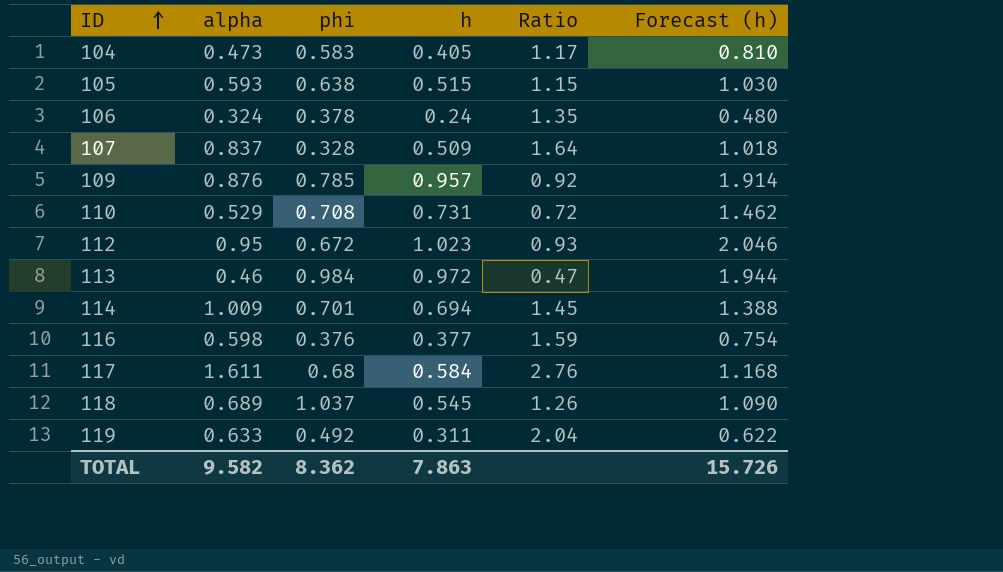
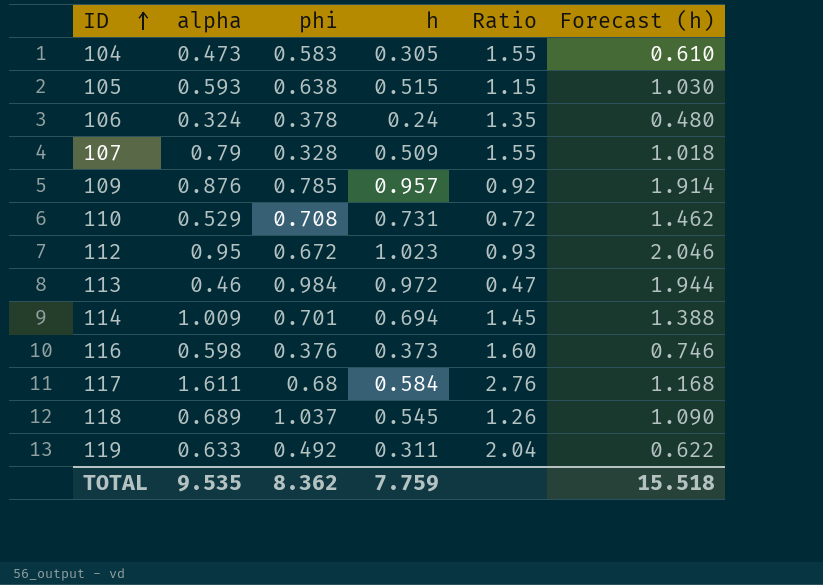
104 | h: 0.405 -> 0.305
104 | Ratio: 1.17 -> 1.55
104 | Forecast (h): 0.810 -> 0.610
107 | alpha: 0.837 -> 0.79
107 | Ratio: 1.64 -> 1.55
116 | h: 0.377 -> 0.373
116 | Ratio: 1.59 -> 1.60
116 | Forecast (h): 0.754 -> 0.746
TOTAL | alpha: 9.582 -> 9.535
TOTAL | h: 7.863 -> 7.759
TOTAL | Forecast (h): 15.726 -> 15.518

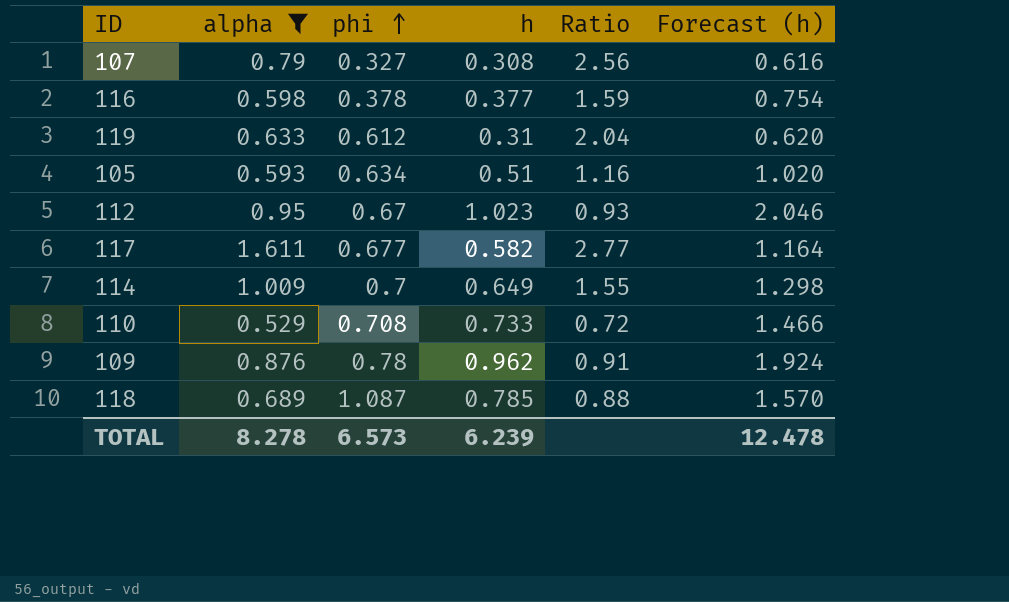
filter: none -> alpha >= 0.529
row order: ID ascending -> phi ascending
107 | phi: 0.328 -> 0.327
107 | h: 0.509 -> 0.308
107 | Ratio: 1.55 -> 2.56
107 | Forecast (h): 1.018 -> 0.616
116 | phi: 0.376 -> 0.378
116 | h: 0.373 -> 0.377
116 | Ratio: 1.60 -> 1.59
116 | Forecast (h): 0.746 -> 0.754
119 | phi: 0.492 -> 0.612
119 | h: 0.311 -> 0.31
119 | Forecast (h): 0.622 -> 0.620
105 | phi: 0.638 -> 0.634
105 | h: 0.515 -> 0.51
105 | Ratio: 1.15 -> 1.16
105 | Forecast (h): 1.030 -> 1.020
112 | phi: 0.672 -> 0.67
117 | phi: 0.68 -> 0.677
117 | h: 0.584 -> 0.582
117 | Ratio: 2.76 -> 2.77
117 | Forecast (h): 1.168 -> 1.164
114 | phi: 0.701 -> 0.7
114 | h: 0.694 -> 0.649
114 | Ratio: 1.45 -> 1.55
114 | Forecast (h): 1.388 -> 1.298
110 | h: 0.731 -> 0.733
110 | Forecast (h): 1.462 -> 1.466
109 | phi: 0.785 -> 0.78
109 | h: 0.957 -> 0.962
109 | Ratio: 0.92 -> 0.91
109 | Forecast (h): 1.914 -> 1.924
118 | phi: 1.037 -> 1.087
118 | h: 0.545 -> 0.785
118 | Ratio: 1.26 -> 0.88
118 | Forecast (h): 1.090 -> 1.570
TOTAL | alpha: 9.535 -> 8.278
TOTAL | phi: 8.362 -> 6.573
TOTAL | h: 7.759 -> 6.239
TOTAL | Forecast (h): 15.518 -> 12.478

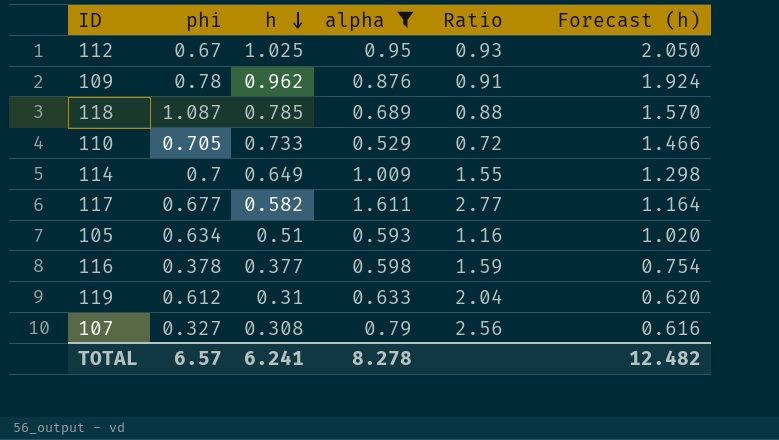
row order: phi ascending -> h descending
column alpha | position: 2 -> 4
112 | h: 1.023 -> 1.025
112 | Forecast (h): 2.046 -> 2.050
110 | phi: 0.708 -> 0.705
TOTAL | phi: 6.573 -> 6.57
TOTAL | h: 6.239 -> 6.241
TOTAL | Forecast (h): 12.478 -> 12.482

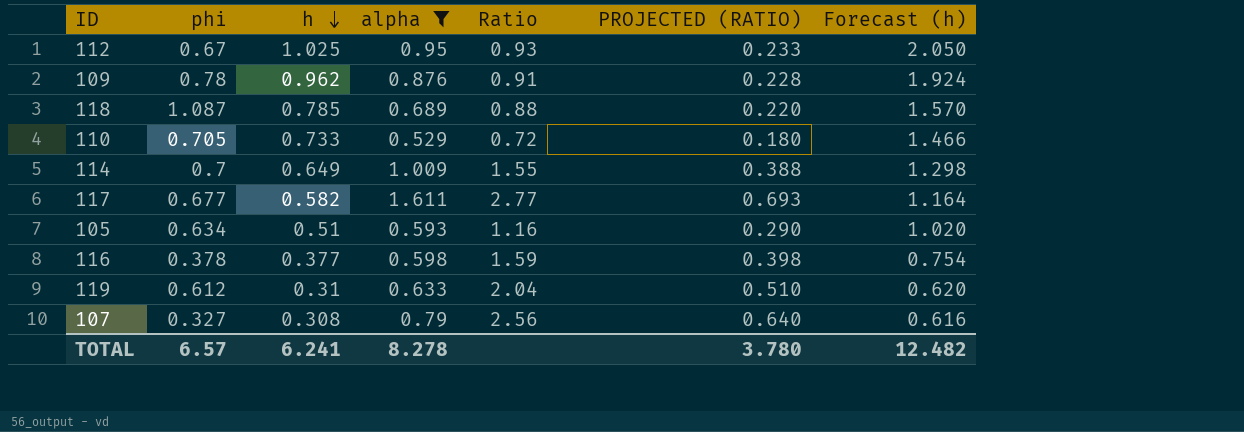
column PROJECTED (RATIO) | formula: none -> [Ratio] * 0.25

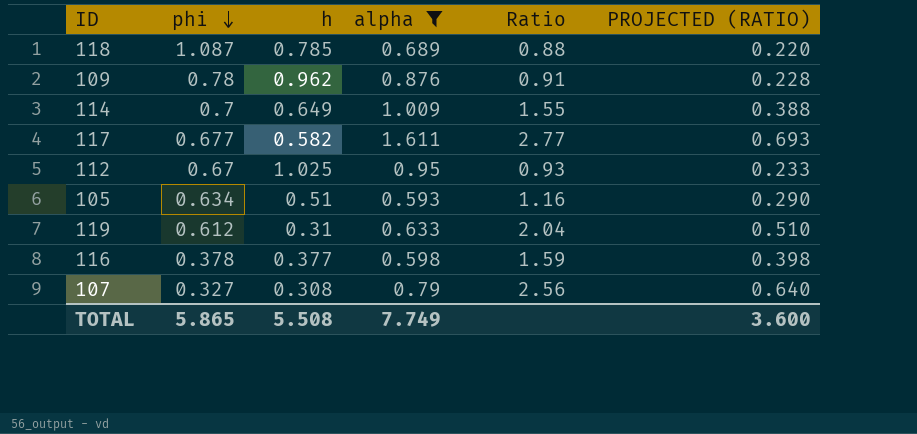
row order: h descending -> phi descending
column Forecast (h) | formula: [h] * 2 -> none
row 110: 0.705 | 0.733 | 0.529 | 0.72 | 0.180 | 1.466 -> none
TOTAL | phi: 6.57 -> 5.865
TOTAL | h: 6.241 -> 5.508
TOTAL | alpha: 8.278 -> 7.749
TOTAL | PROJECTED (RATIO): 3.780 -> 3.600

